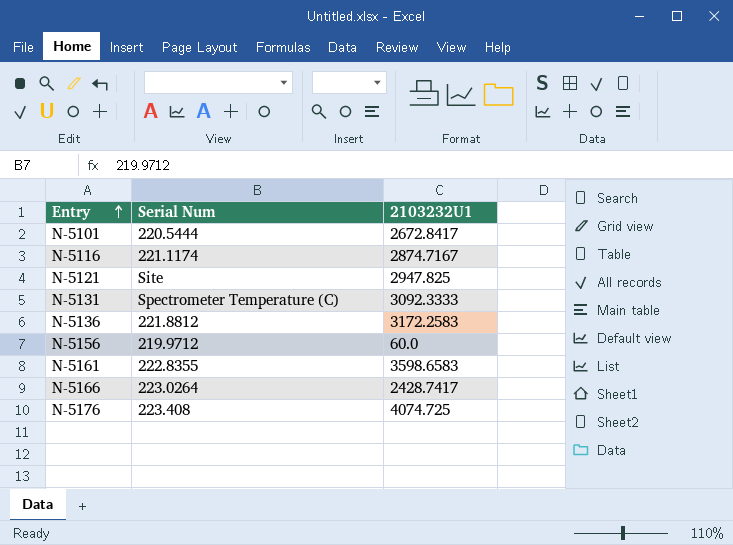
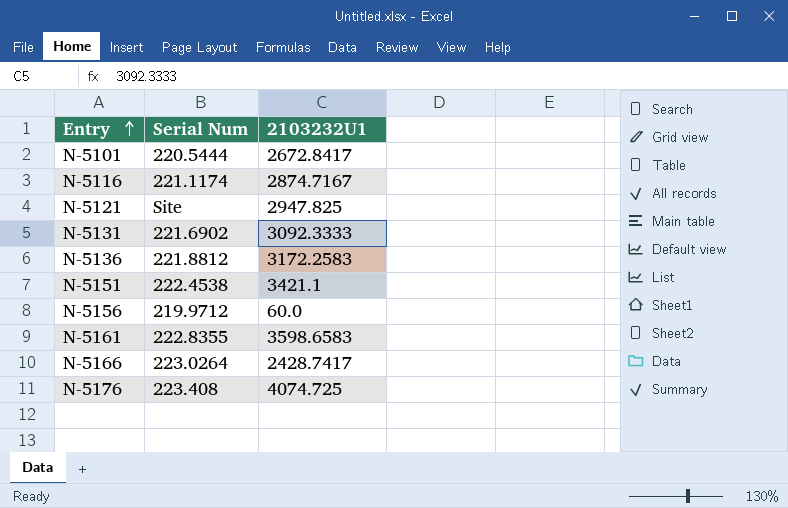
N-5131 | Serial Num: Spectrometer Temperature (C) -> 221.6902
row N-5151: none -> 222.4538 | 3421.1

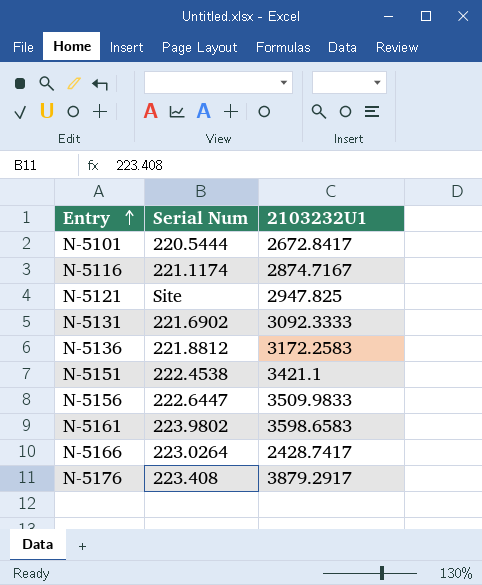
N-5156 | Serial Num: 219.9712 -> 222.6447
N-5156 | 2103232U1: 60.0 -> 3509.9833
N-5161 | Serial Num: 222.8355 -> 223.9802
N-5176 | 2103232U1: 4074.725 -> 3879.2917

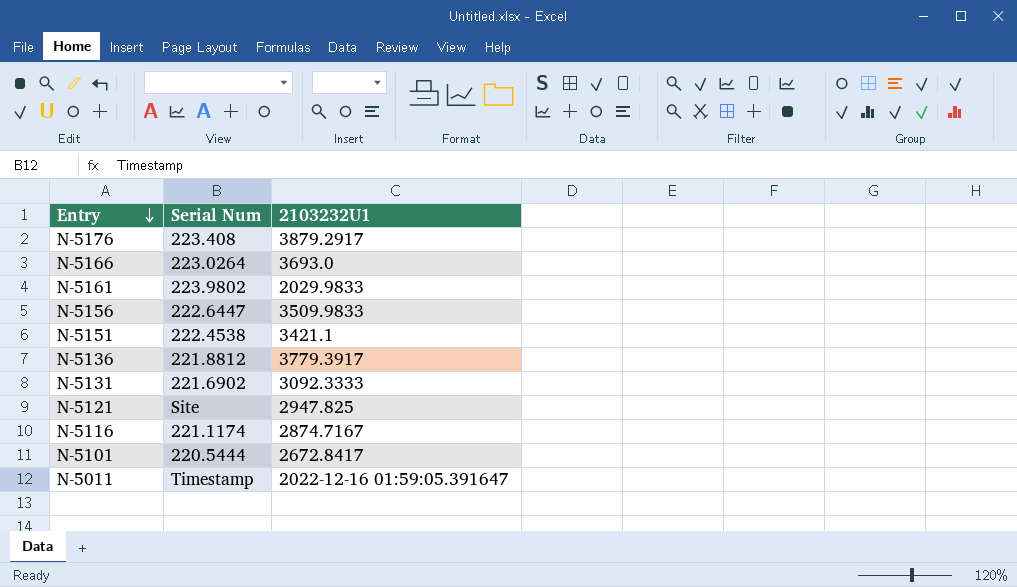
row order: Entry ascending -> Entry descending
N-5166 | 2103232U1: 2428.7417 -> 3693.0
N-5161 | 2103232U1: 3598.6583 -> 2029.9833
N-5136 | 2103232U1: 3172.2583 -> 3779.3917
row N-5011: none -> Timestamp | 2022-12-16 01:59:05.391647

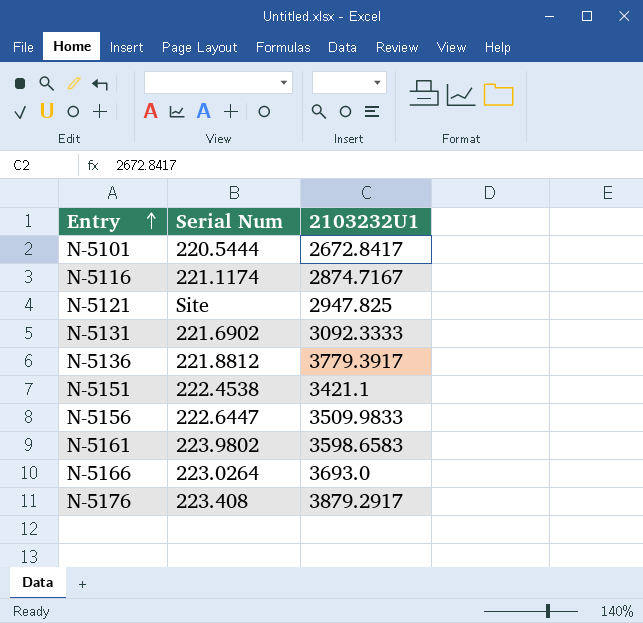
row order: Entry descending -> Entry ascending
row N-5011: Timestamp | 2022-12-16 01:59:05.391647 -> none
N-5161 | 2103232U1: 2029.9833 -> 3598.6583

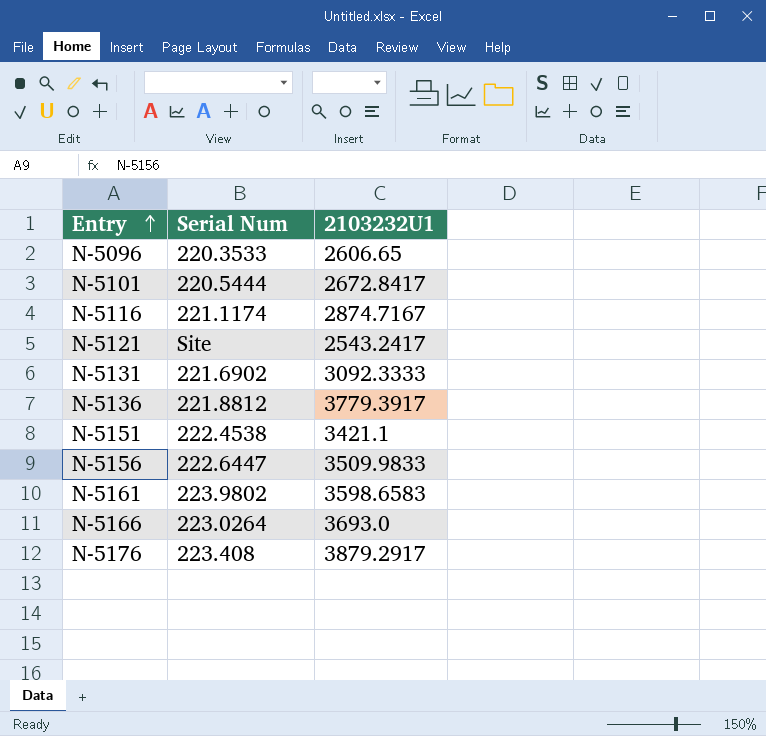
row N-5096: none -> 220.3533 | 2606.65
N-5121 | 2103232U1: 2947.825 -> 2543.2417

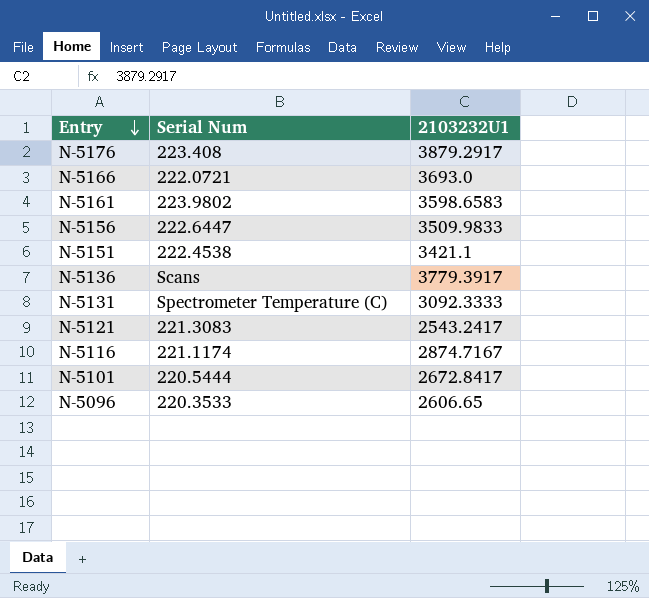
row order: Entry ascending -> Entry descending
N-5166 | Serial Num: 223.0264 -> 222.0721
N-5136 | Serial Num: 221.8812 -> Scans
N-5131 | Serial Num: 221.6902 -> Spectrometer Temperature (C)
N-5121 | Serial Num: Site -> 221.3083

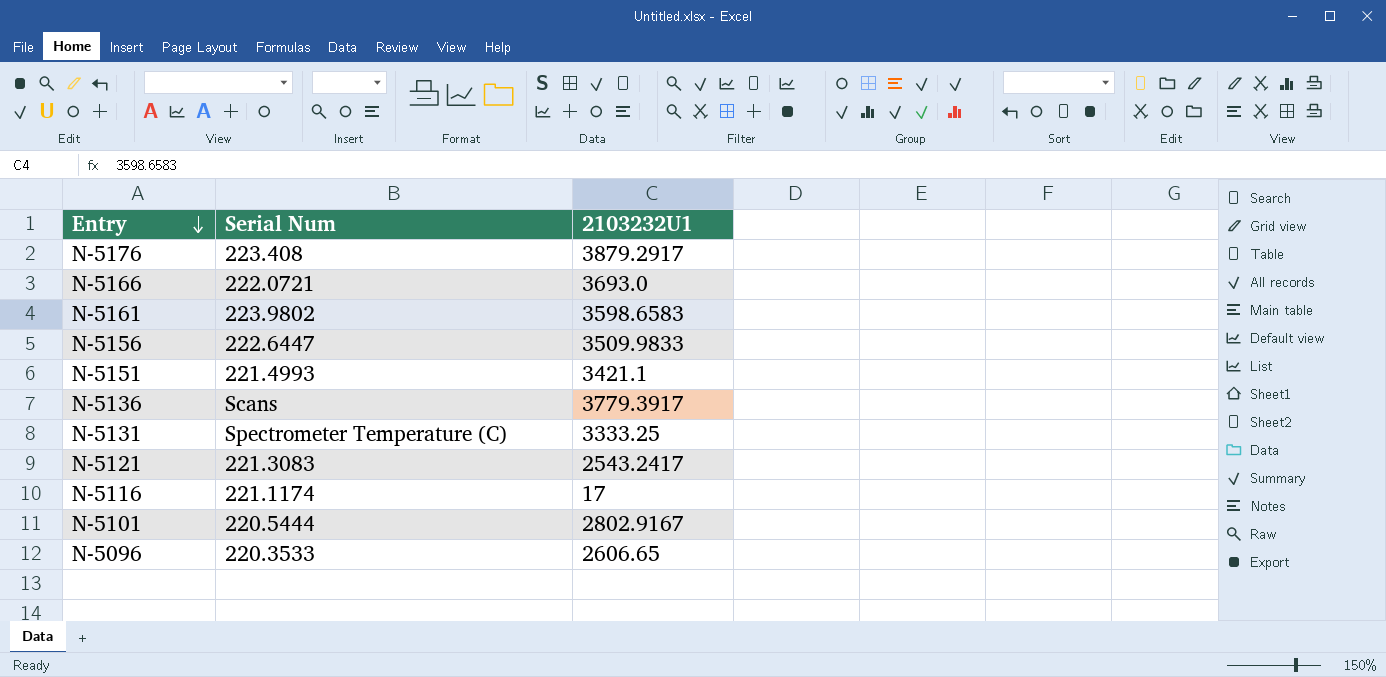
N-5151 | Serial Num: 222.4538 -> 221.4993
N-5131 | 2103232U1: 3092.3333 -> 3333.25
N-5116 | 2103232U1: 2874.7167 -> 17
N-5101 | 2103232U1: 2672.8417 -> 2802.9167

